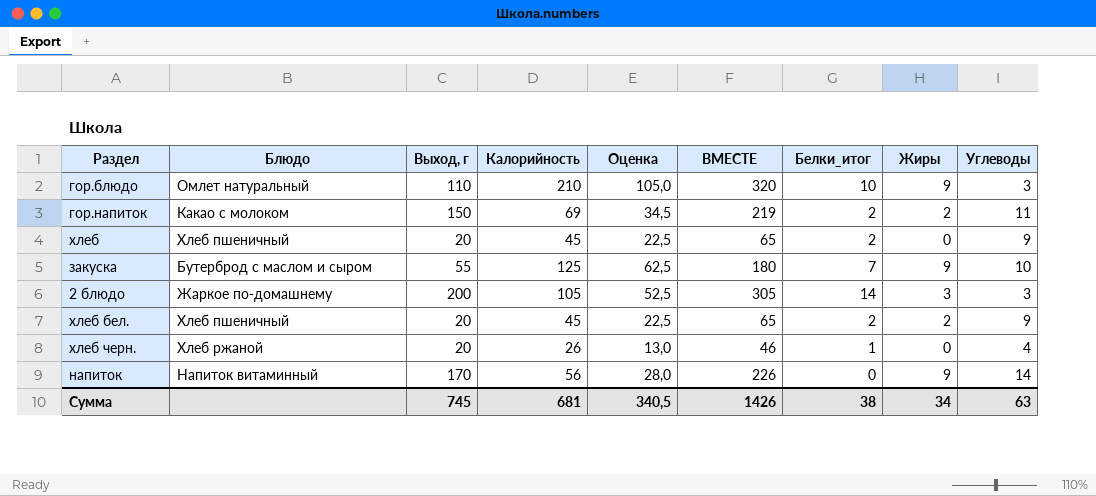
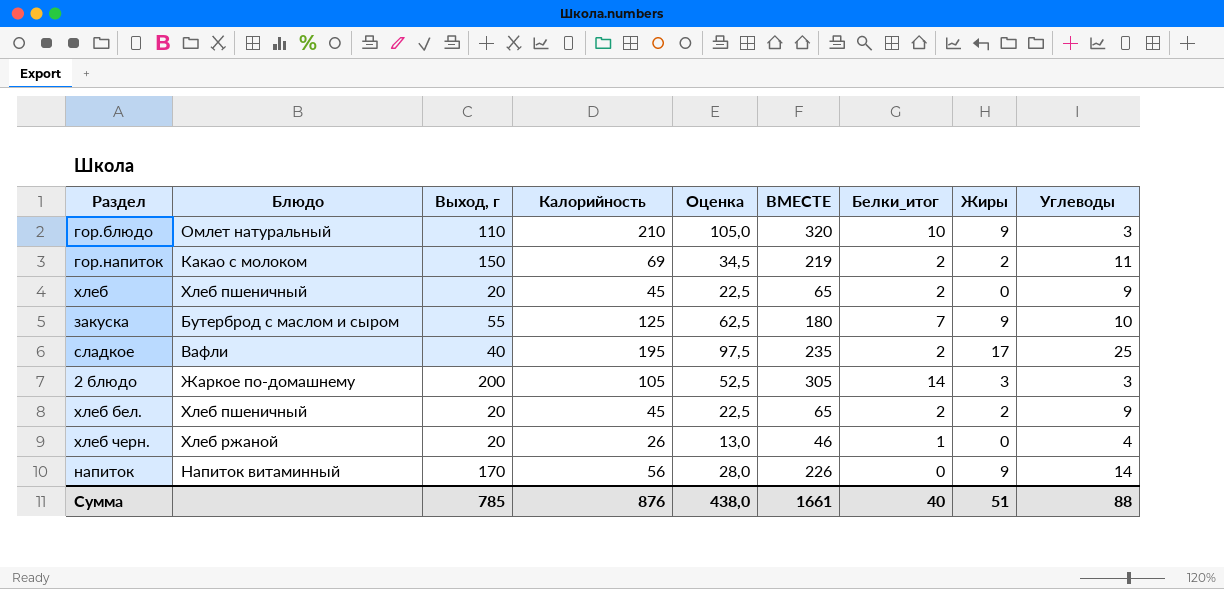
row сладкое: none -> Вафли | 40 | 195 | 97,5 | 235 | 2 | 17 | 25
Сумма | Выход, г: 745 -> 785
Сумма | Калорийность: 681 -> 876
Сумма | Оценка: 340,5 -> 438,0
Сумма | ВМЕСТЕ: 1426 -> 1661
Сумма | Белки_итог: 38 -> 40
Сумма | Жиры: 34 -> 51
Сумма | Углеводы: 63 -> 88

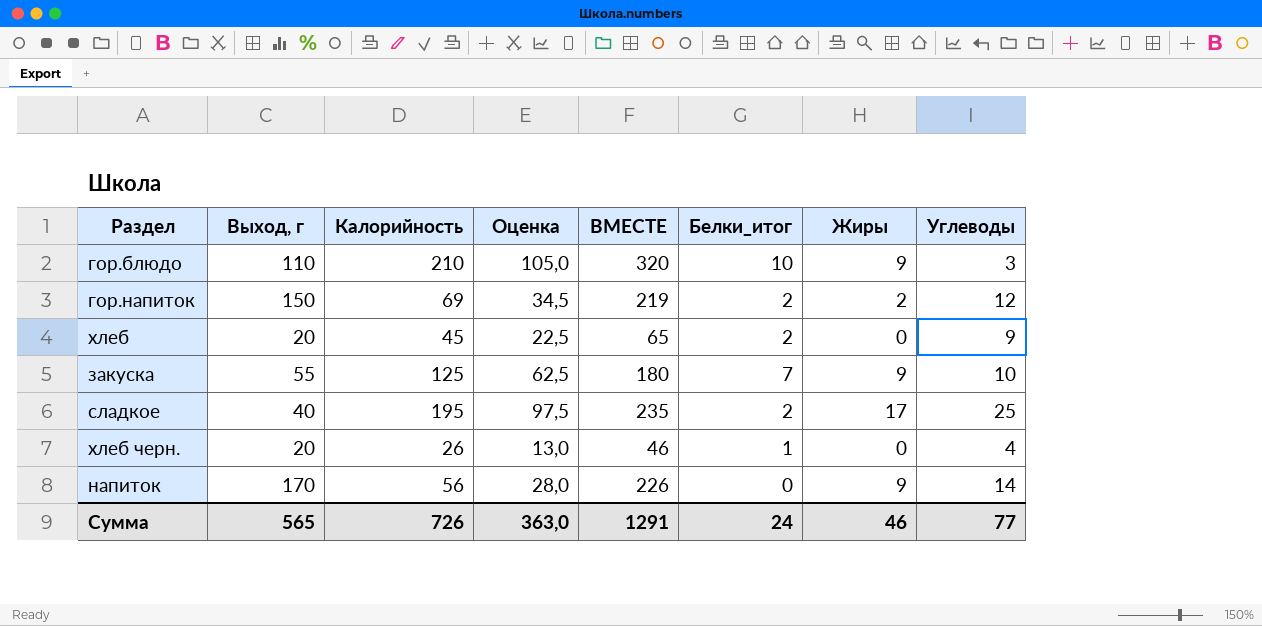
column Блюдо | position: 2 -> none
row 2 блюдо: Жаркое по-домашнему | 200 | 105 | 52,5 | 305 | 14 | 3 | 3 -> none
row хлеб бел.: Хлеб пшеничный | 20 | 45 | 22,5 | 65 | 2 | 2 | 9 -> none
гор.напиток | Углеводы: 11 -> 12
Сумма | Выход, г: 785 -> 565
Сумма | Калорийность: 876 -> 726
Сумма | Оценка: 438,0 -> 363,0
Сумма | ВМЕСТЕ: 1661 -> 1291
Сумма | Белки_итог: 40 -> 24
Сумма | Жиры: 51 -> 46
Сумма | Углеводы: 88 -> 77

